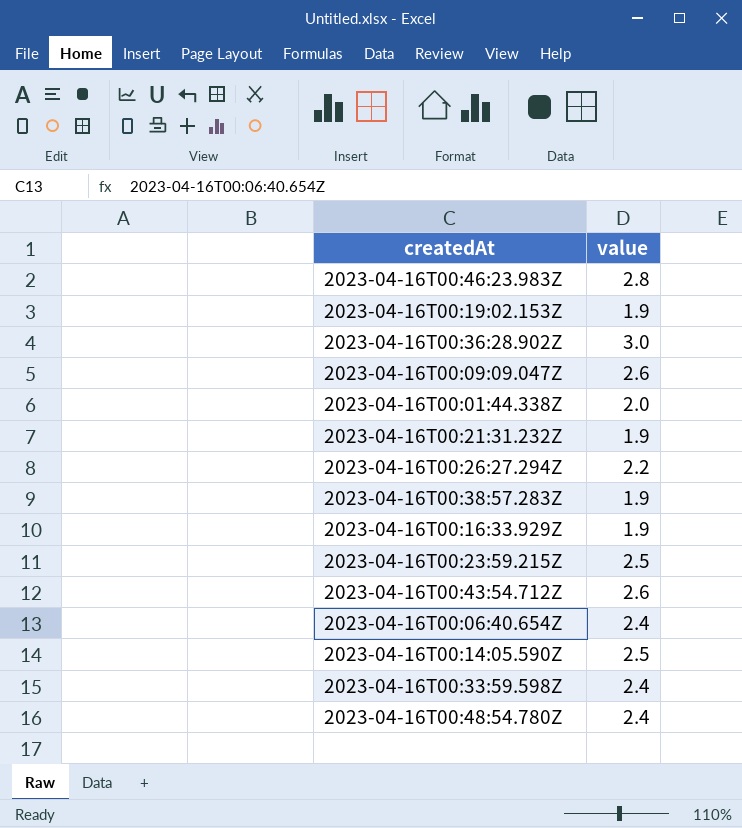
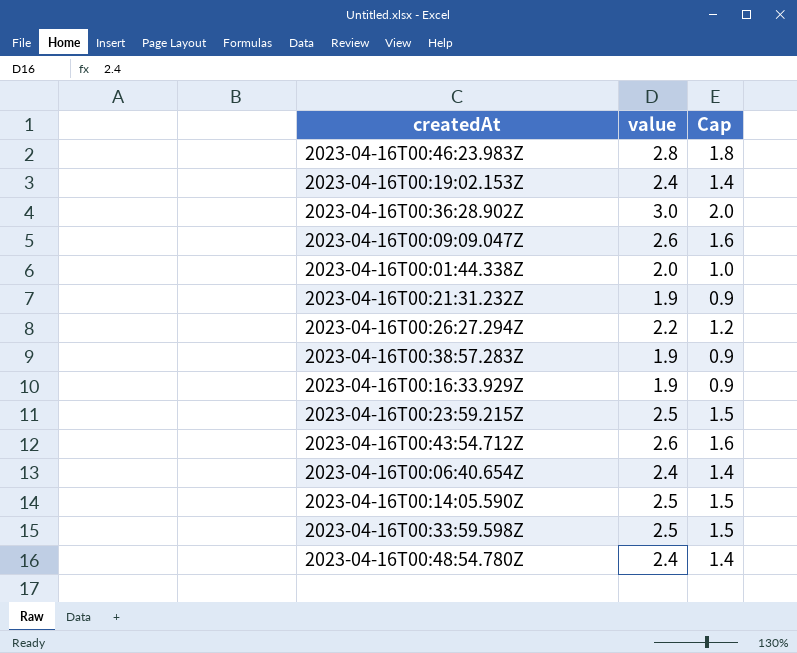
column Cap | formula: none -> [value] - 1
2023-04-16T00:19:02.153Z | value: 1.9 -> 2.4
2023-04-16T00:33:59.598Z | value: 2.4 -> 2.5

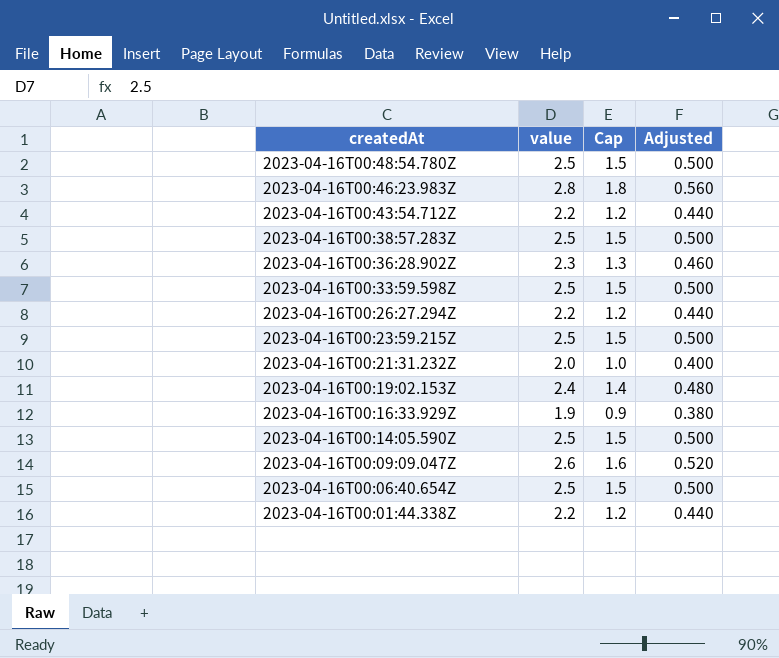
row order: none -> createdAt descending
column Adjusted | formula: none -> [value] * 0.2
2023-04-16T00:48:54.780Z | value: 2.4 -> 2.5
2023-04-16T00:48:54.780Z | Cap: 1.4 -> 1.5
2023-04-16T00:43:54.712Z | value: 2.6 -> 2.2
2023-04-16T00:43:54.712Z | Cap: 1.6 -> 1.2
2023-04-16T00:38:57.283Z | value: 1.9 -> 2.5
2023-04-16T00:38:57.283Z | Cap: 0.9 -> 1.5
2023-04-16T00:36:28.902Z | value: 3.0 -> 2.3
2023-04-16T00:36:28.902Z | Cap: 2.0 -> 1.3
2023-04-16T00:21:31.232Z | value: 1.9 -> 2.0
2023-04-16T00:21:31.232Z | Cap: 0.9 -> 1.0
2023-04-16T00:06:40.654Z | value: 2.4 -> 2.5
2023-04-16T00:06:40.654Z | Cap: 1.4 -> 1.5
2023-04-16T00:01:44.338Z | value: 2.0 -> 2.2
2023-04-16T00:01:44.338Z | Cap: 1.0 -> 1.2

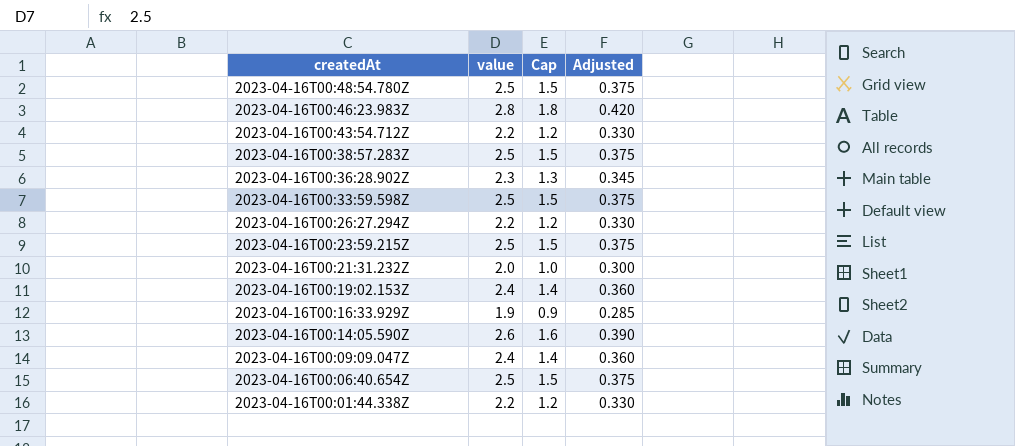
column Adjusted | formula: [value] * 0.2 -> [value] * 0.15
2023-04-16T00:14:05.590Z | value: 2.5 -> 2.6
2023-04-16T00:14:05.590Z | Cap: 1.5 -> 1.6
2023-04-16T00:09:09.047Z | value: 2.6 -> 2.4
2023-04-16T00:09:09.047Z | Cap: 1.6 -> 1.4

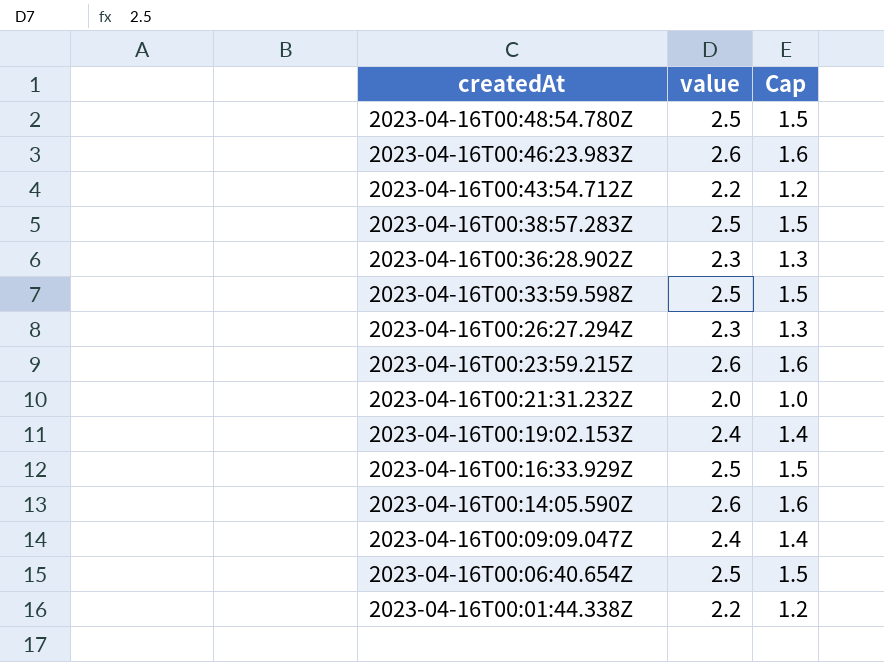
column Adjusted | formula: [value] * 0.15 -> none
2023-04-16T00:46:23.983Z | value: 2.8 -> 2.6
2023-04-16T00:46:23.983Z | Cap: 1.8 -> 1.6
2023-04-16T00:26:27.294Z | value: 2.2 -> 2.3
2023-04-16T00:26:27.294Z | Cap: 1.2 -> 1.3
2023-04-16T00:23:59.215Z | value: 2.5 -> 2.6
2023-04-16T00:23:59.215Z | Cap: 1.5 -> 1.6
2023-04-16T00:16:33.929Z | value: 1.9 -> 2.5
2023-04-16T00:16:33.929Z | Cap: 0.9 -> 1.5

